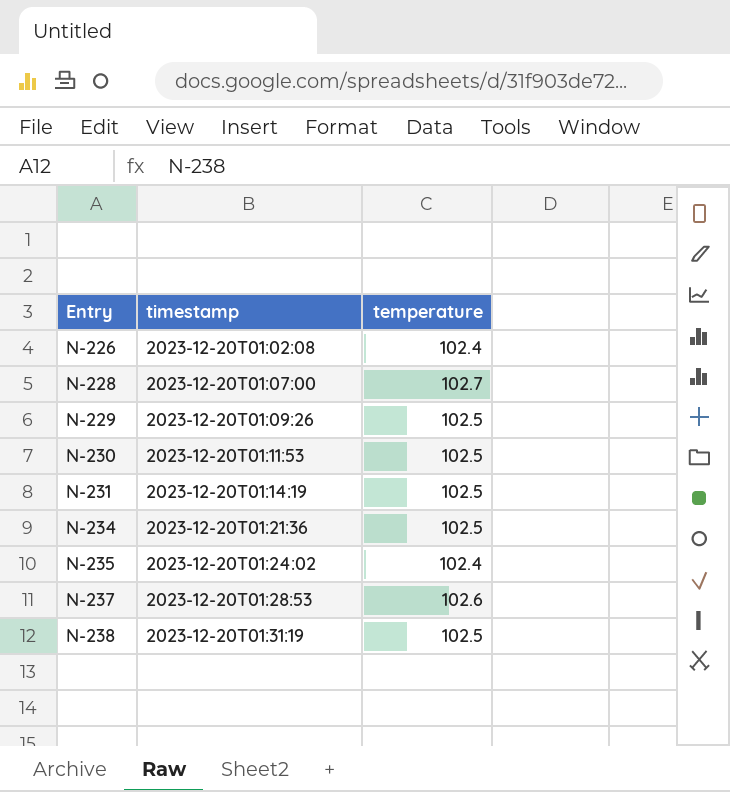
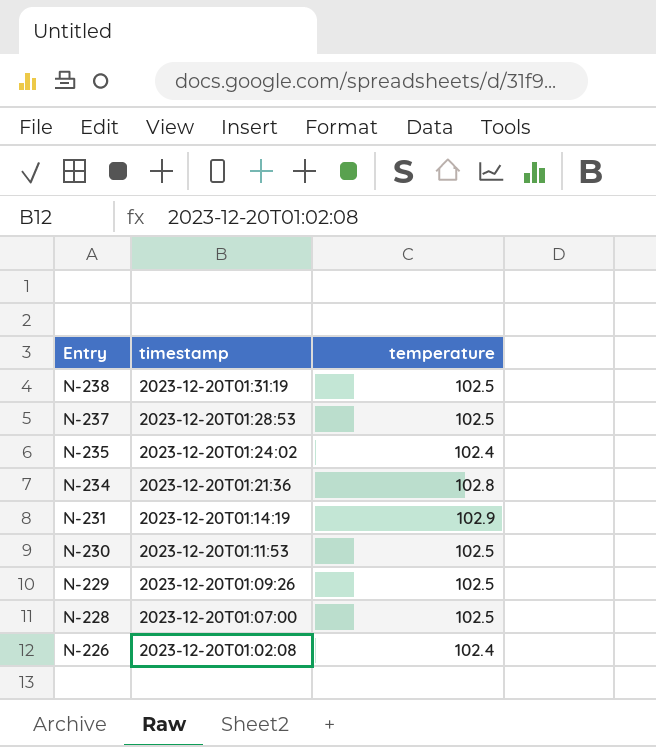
row order: Entry ascending -> Entry descending
N-237 | temperature: 102.6 -> 102.5
N-234 | temperature: 102.5 -> 102.8
N-231 | temperature: 102.5 -> 102.9
N-228 | temperature: 102.7 -> 102.5

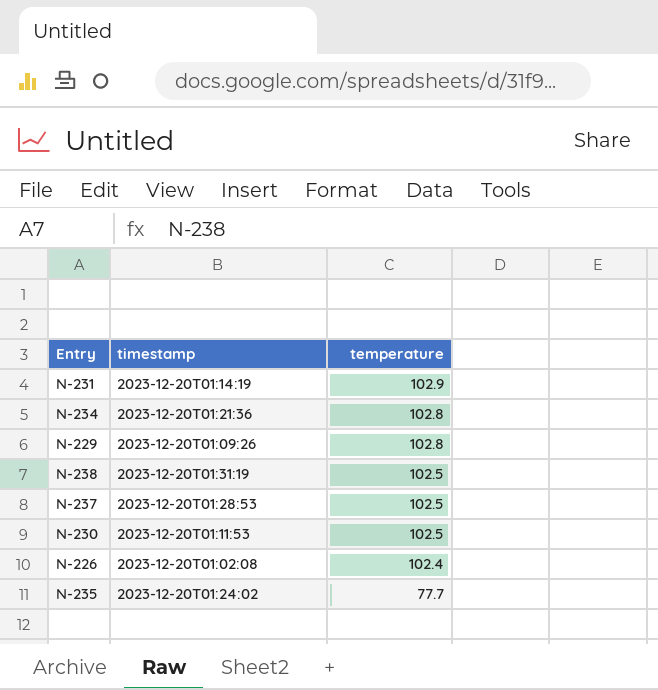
row order: Entry descending -> temperature descending
row N-228: 2023-12-20T01:07:00 | 102.5 -> none
N-229 | temperature: 102.5 -> 102.8
N-235 | temperature: 102.4 -> 77.7

